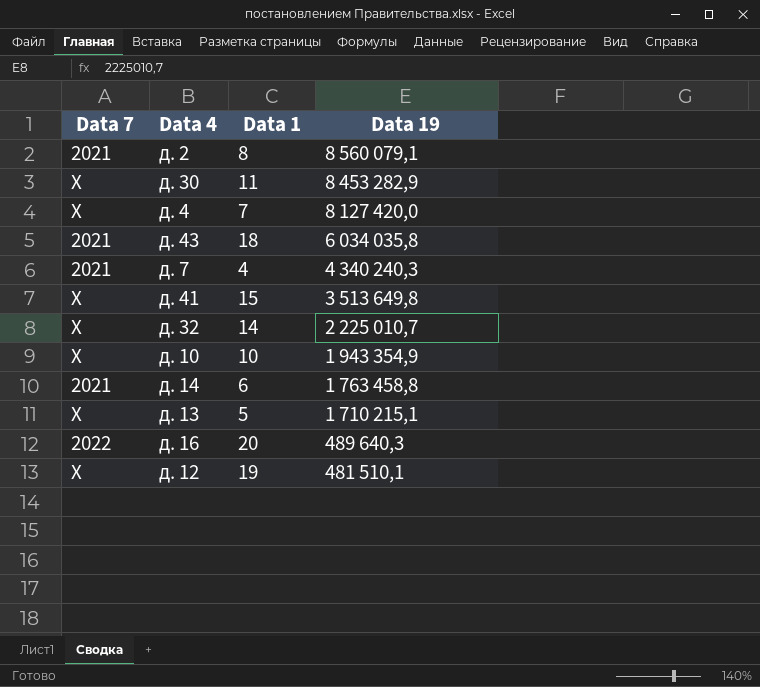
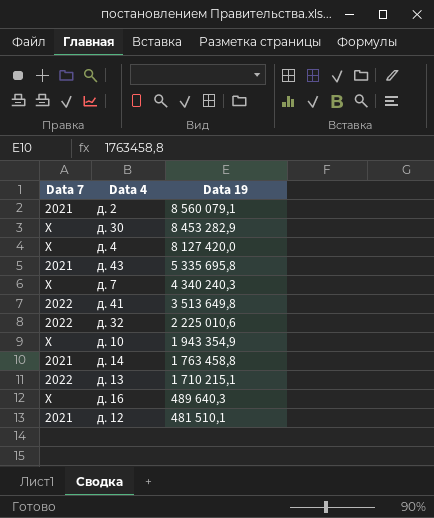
column Data 1 | position: 3 -> none
д. 43 | Data 19: 6 034 035,8 -> 5 335 695,8
д. 7 | Data 7: 2021 -> Х
д. 41 | Data 7: Х -> 2022
д. 32 | Data 7: Х -> 2022
д. 32 | Data 19: 2 225 010,7 -> 2 225 010,6
д. 13 | Data 7: Х -> 2022
д. 16 | Data 7: 2022 -> Х
д. 12 | Data 7: X -> 2021

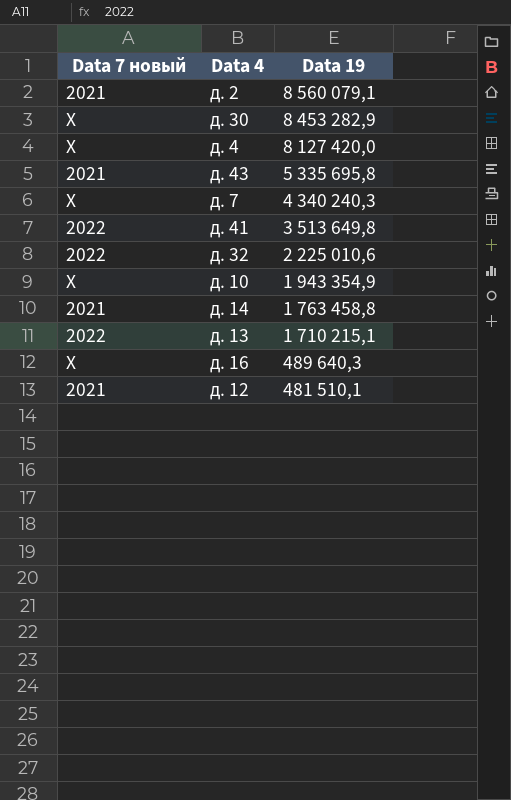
column name: Data 7 -> Data 7 новый

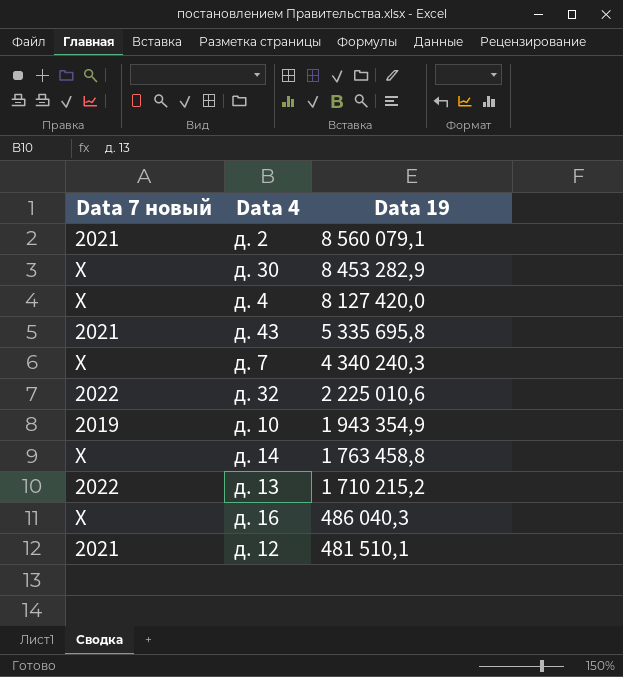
row д. 41: 2022 | 3 513 649,8 -> none
д. 10 | Data 7 новый: X -> 2019
д. 14 | Data 7 новый: 2021 -> X
д. 13 | Data 19: 1 710 215,1 -> 1 710 215,2
д. 16 | Data 19: 489 640,3 -> 486 040,3

